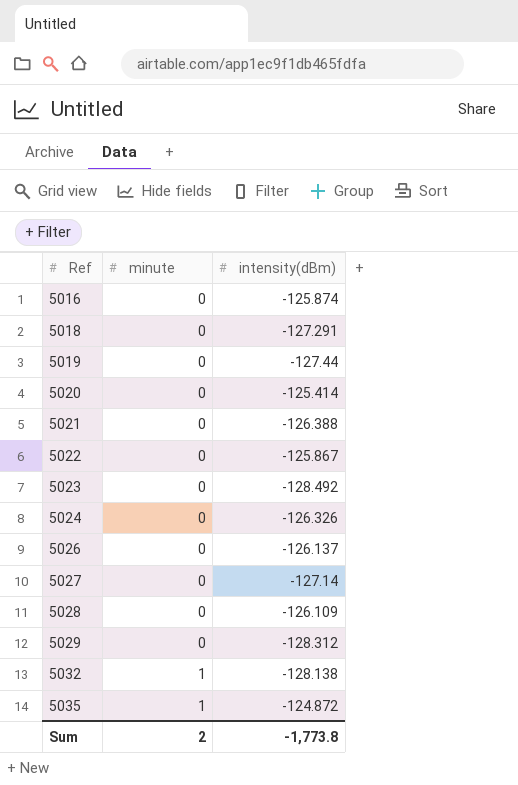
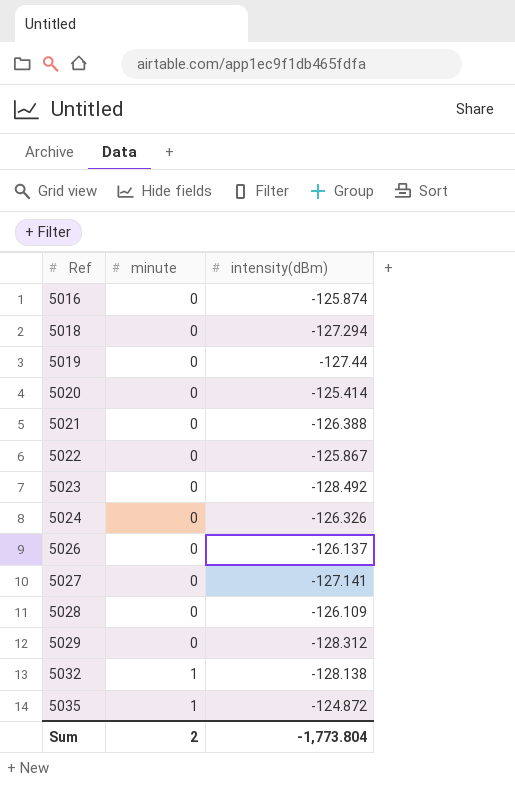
5018 | intensity(dBm): -127.291 -> -127.294
5027 | intensity(dBm): -127.14 -> -127.141
Sum | intensity(dBm): -1,773.8 -> -1,773.804

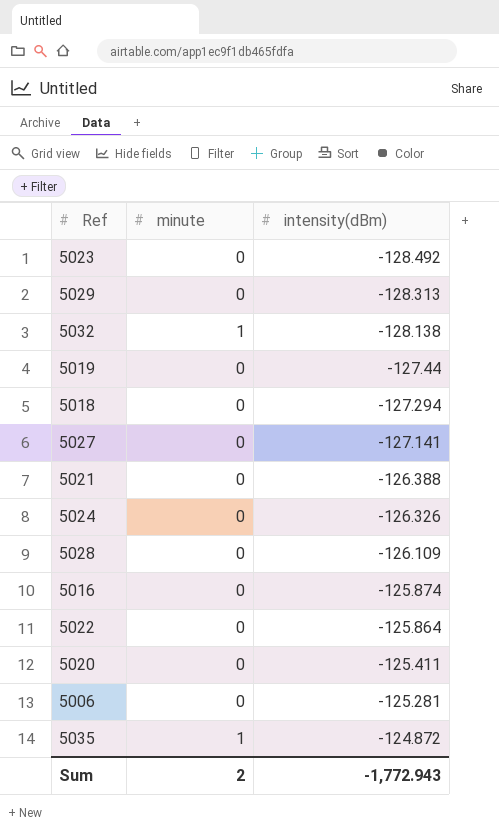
row order: Ref ascending -> intensity(dBm) ascending
row 5026: 0 | -126.137 -> none
5029 | intensity(dBm): -128.312 -> -128.313
5022 | intensity(dBm): -125.867 -> -125.864
5020 | intensity(dBm): -125.414 -> -125.411
row 5006: none -> 0 | -125.281
Sum | intensity(dBm): -1,773.804 -> -1,772.943

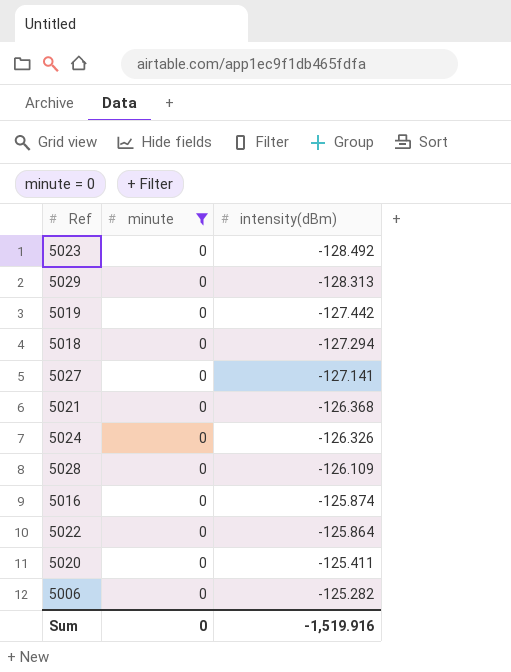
filter: none -> minute = 0
5019 | intensity(dBm): -127.44 -> -127.442
5021 | intensity(dBm): -126.388 -> -126.368
5006 | intensity(dBm): -125.281 -> -125.282
Sum | minute: 2 -> 0
Sum | intensity(dBm): -1,772.943 -> -1,519.916

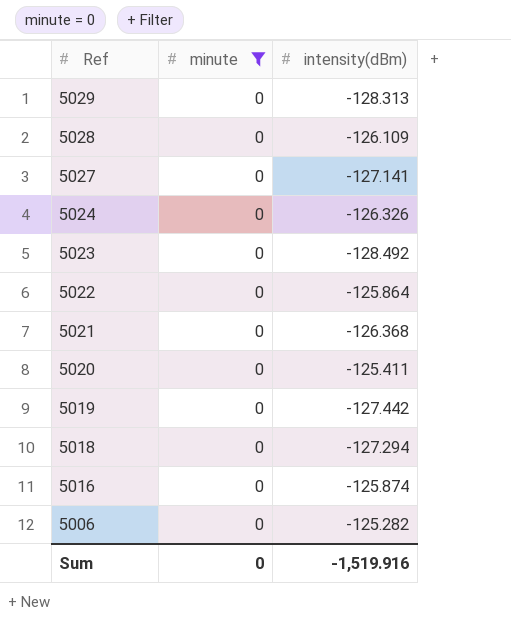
row order: intensity(dBm) ascending -> Ref descending

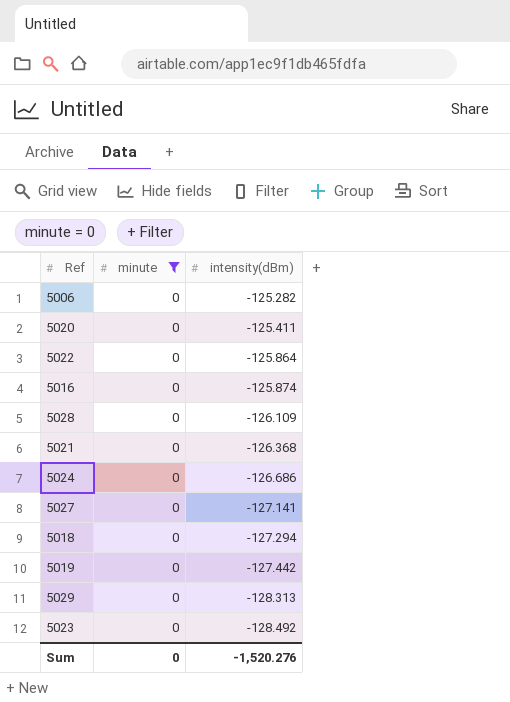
row order: Ref descending -> intensity(dBm) descending
5024 | intensity(dBm): -126.326 -> -126.686
Sum | intensity(dBm): -1,519.916 -> -1,520.276

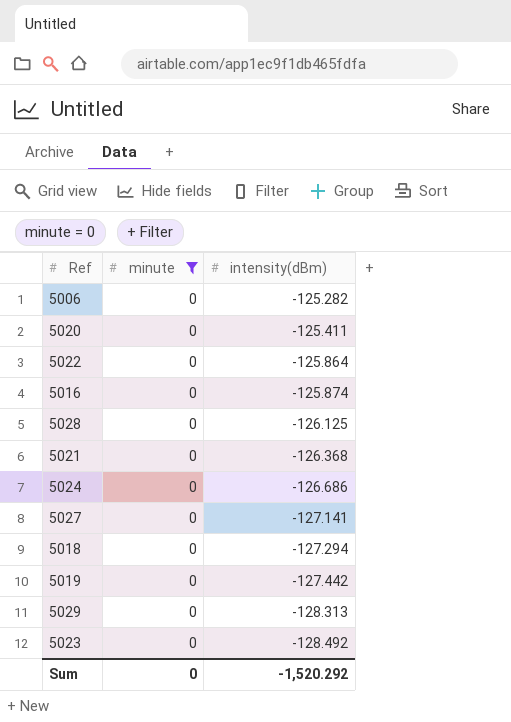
5028 | intensity(dBm): -126.109 -> -126.125
Sum | intensity(dBm): -1,520.276 -> -1,520.292

